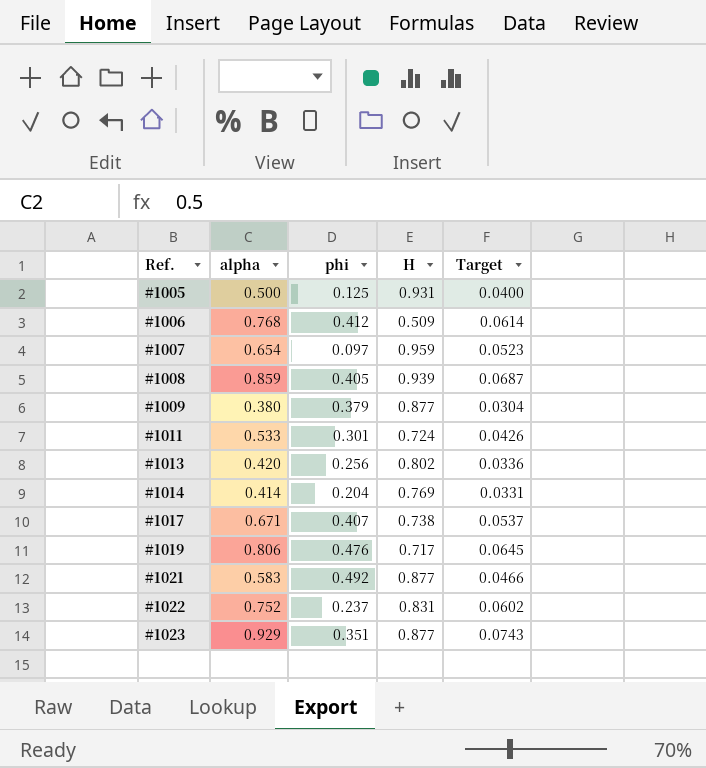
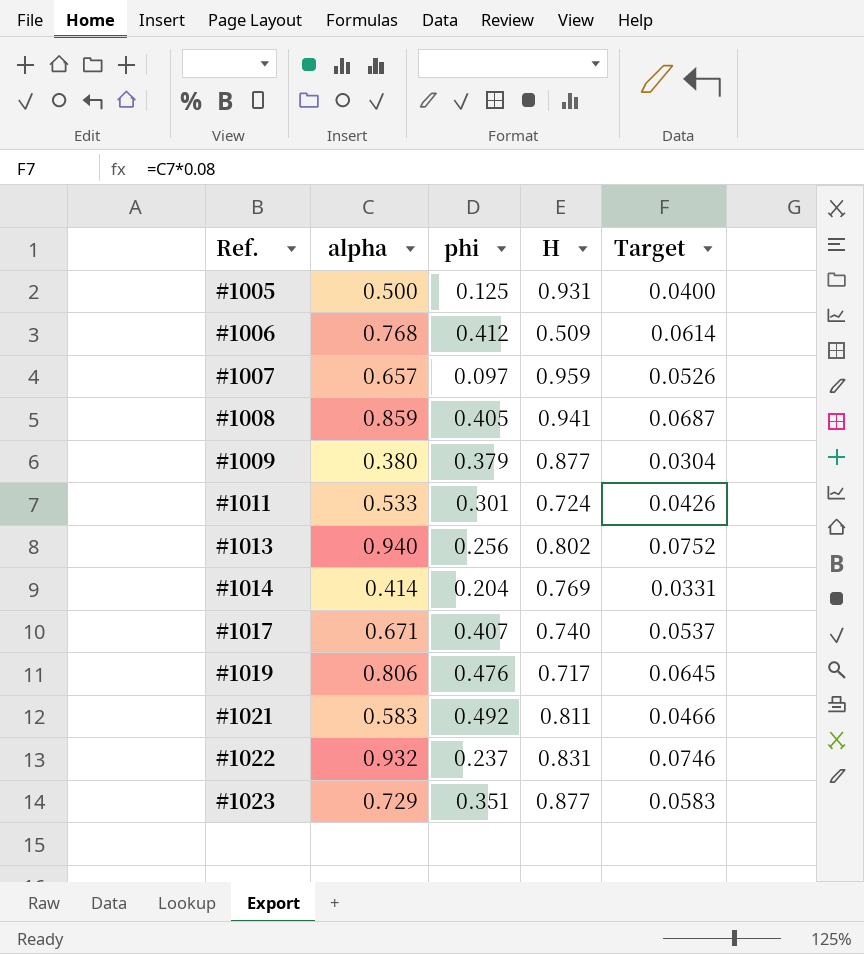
#1007 | alpha: 0.654 -> 0.657
#1007 | Target: 0.0523 -> 0.0526
#1008 | H: 0.939 -> 0.941
#1013 | alpha: 0.420 -> 0.940
#1013 | Target: 0.0336 -> 0.0752
#1017 | H: 0.738 -> 0.740
#1021 | H: 0.877 -> 0.811
#1022 | alpha: 0.752 -> 0.932
#1022 | Target: 0.0602 -> 0.0746
#1023 | alpha: 0.929 -> 0.729
#1023 | Target: 0.0743 -> 0.0583

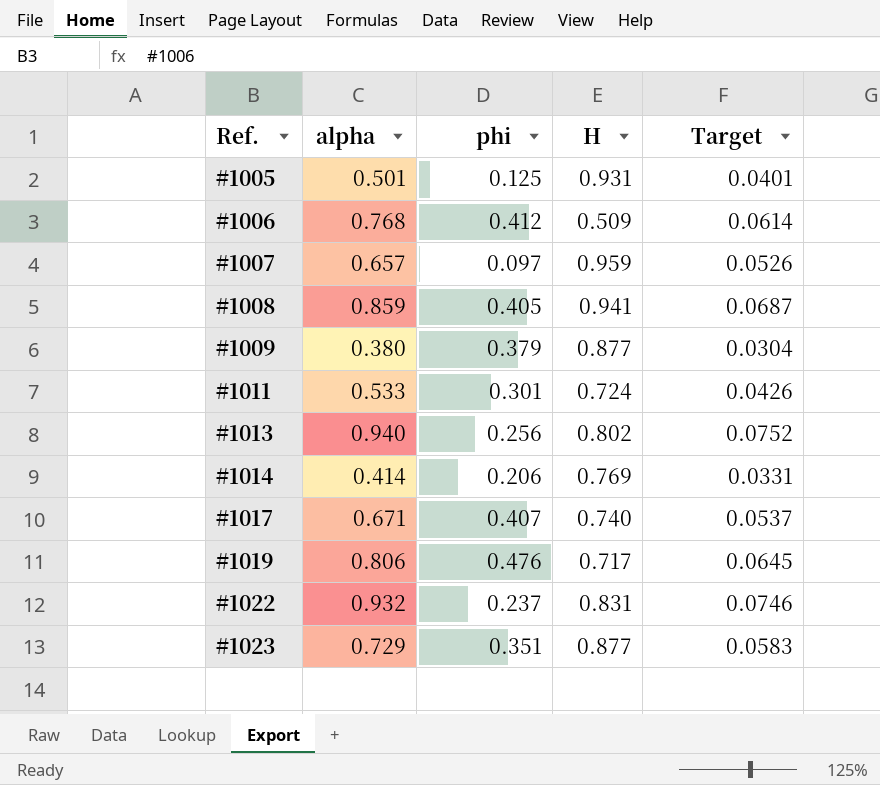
row #1021: 0.583 | 0.492 | 0.811 | 0.0466 -> none
#1005 | alpha: 0.500 -> 0.501
#1005 | Target: 0.0400 -> 0.0401
#1014 | phi: 0.204 -> 0.206

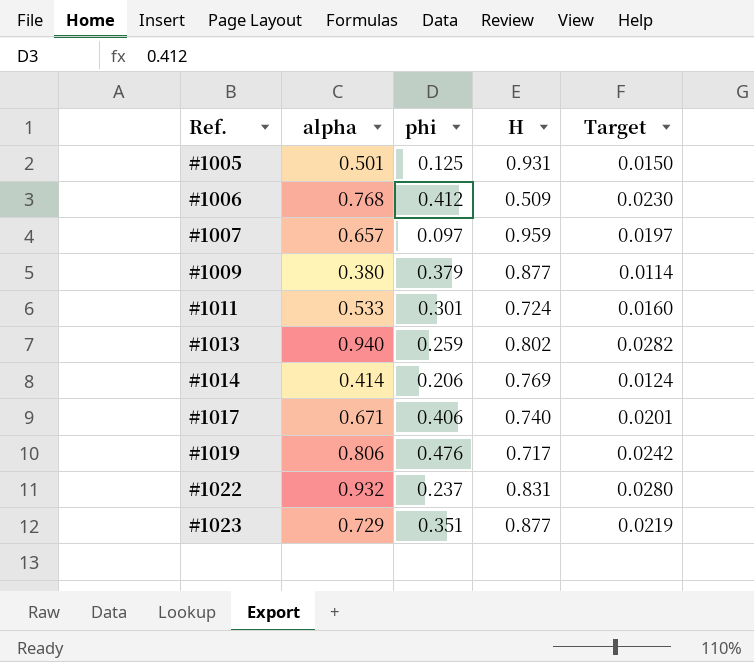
column Target | formula: [alpha] * 0.08 -> [alpha] * 0.03
row #1008: 0.859 | 0.405 | 0.941 | 0.0687 -> none
#1013 | phi: 0.256 -> 0.259
#1017 | phi: 0.407 -> 0.406

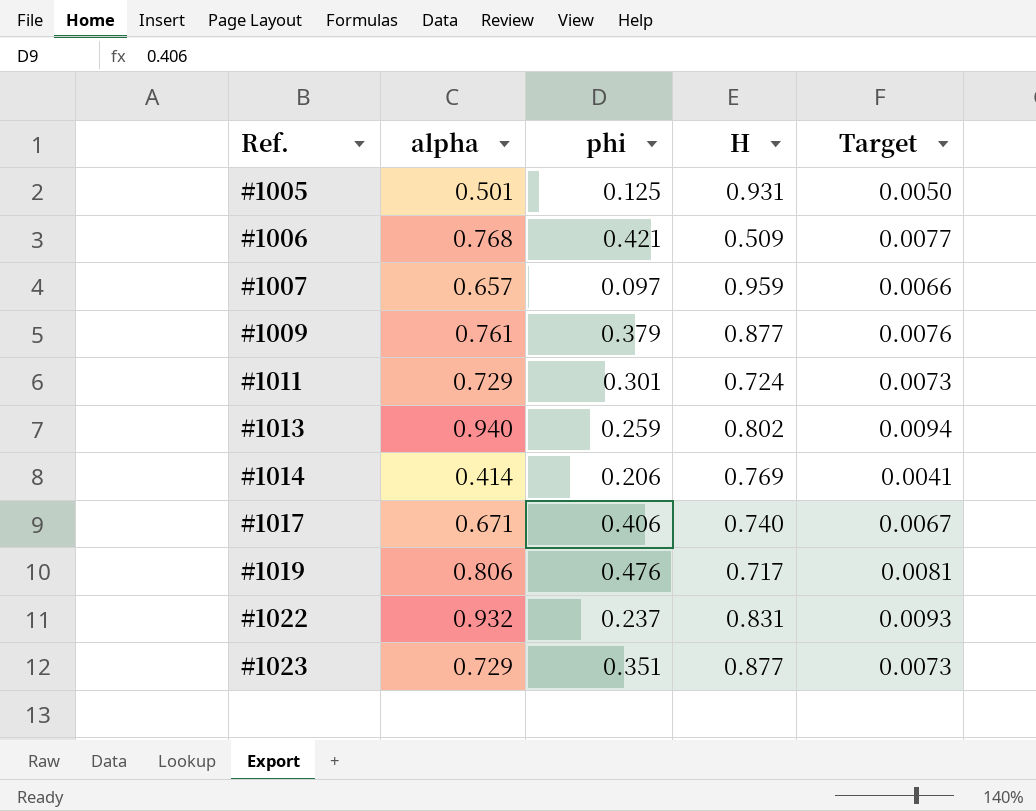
column Target | formula: [alpha] * 0.03 -> [alpha] * 0.01
#1006 | phi: 0.412 -> 0.421
#1009 | alpha: 0.380 -> 0.761
#1011 | alpha: 0.533 -> 0.729

